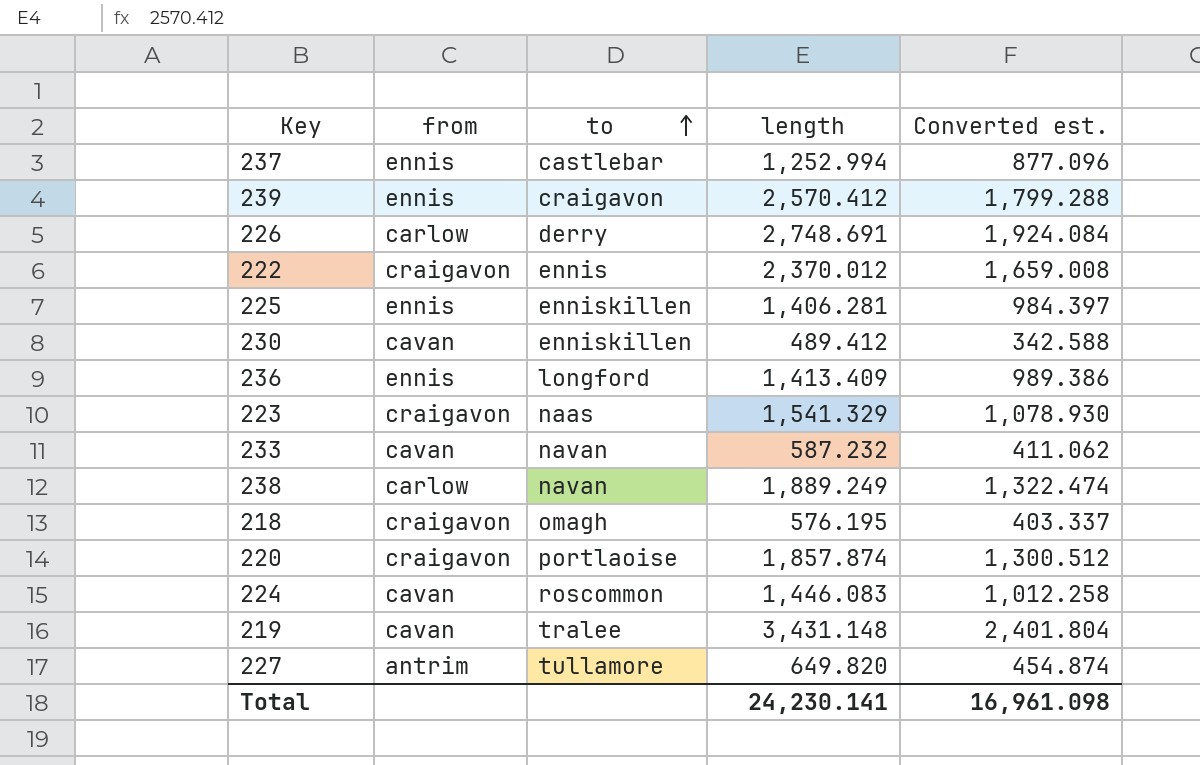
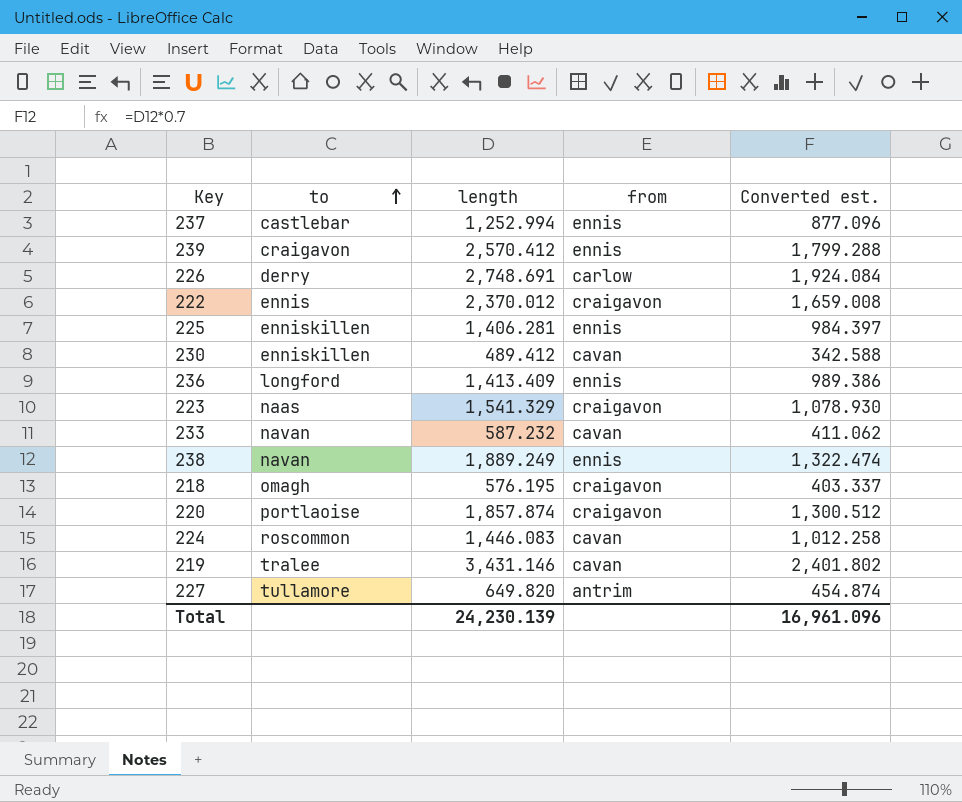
column from | position: 2 -> 4
238 | from: carlow -> ennis
219 | length: 3,431.148 -> 3,431.146
219 | Converted est.: 2,401.804 -> 2,401.802
Total | length: 24,230.141 -> 24,230.139
Total | Converted est.: 16,961.098 -> 16,961.096

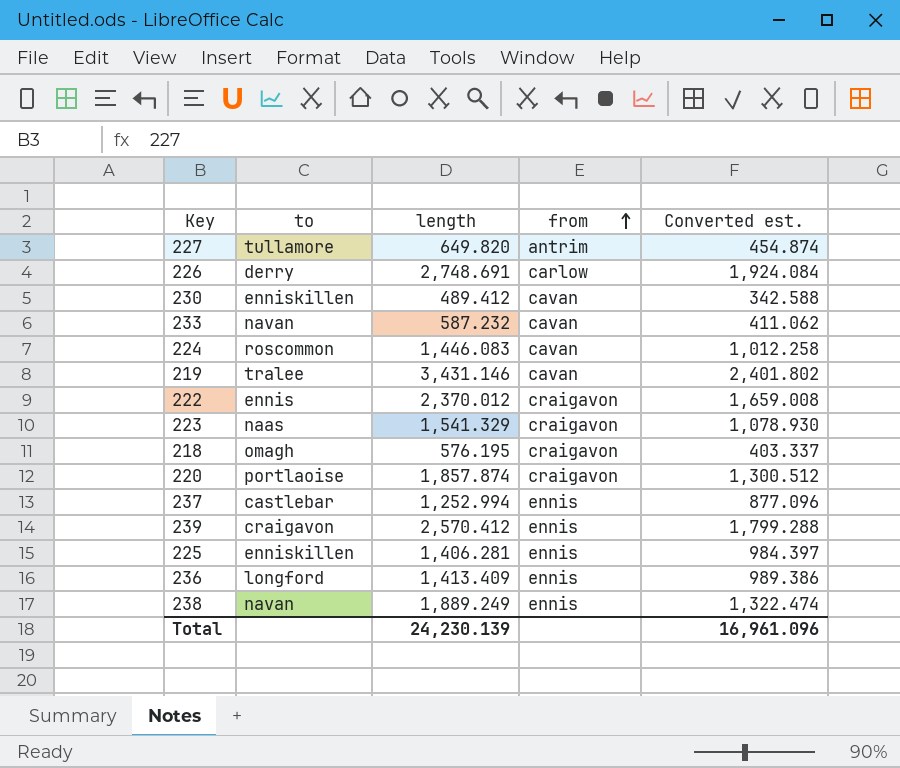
row order: to ascending -> from ascending

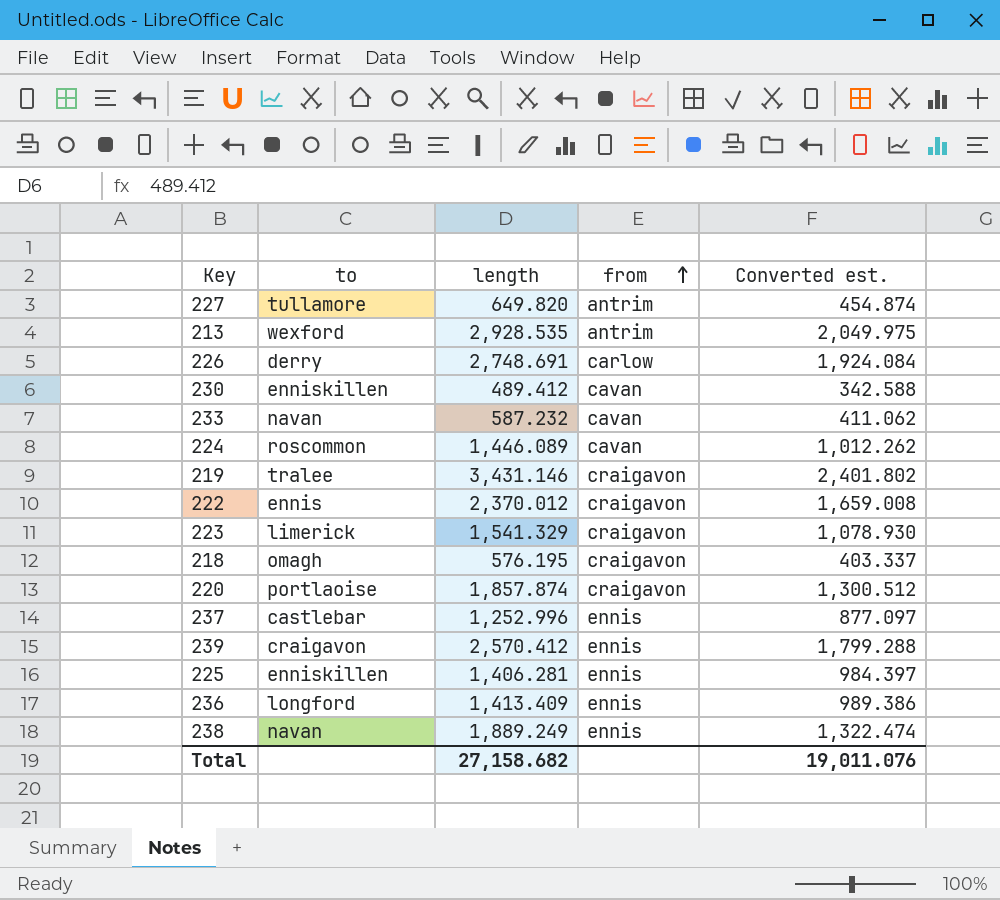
row 213: none -> wexford | 2,928.535 | antrim | 2,049.975
224 | length: 1,446.083 -> 1,446.089
224 | Converted est.: 1,012.258 -> 1,012.262
219 | from: cavan -> craigavon
223 | to: naas -> limerick
237 | length: 1,252.994 -> 1,252.996
237 | Converted est.: 877.096 -> 877.097
Total | length: 24,230.139 -> 27,158.682
Total | Converted est.: 16,961.096 -> 19,011.076

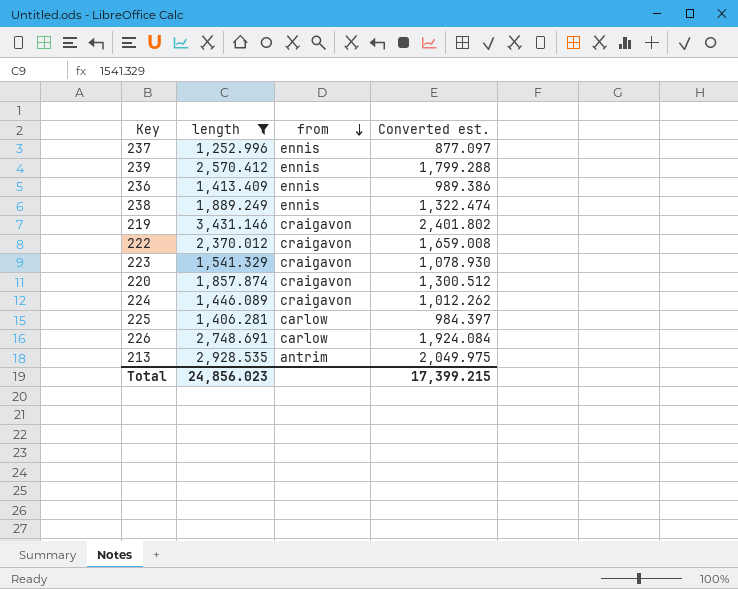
filter: none -> length >= 1,252.996
row order: from ascending -> from descending
column to | position: 2 -> none
224 | from: cavan -> craigavon
225 | from: ennis -> carlow
Total | length: 27,158.682 -> 24,856.023
Total | Converted est.: 19,011.076 -> 17,399.215

